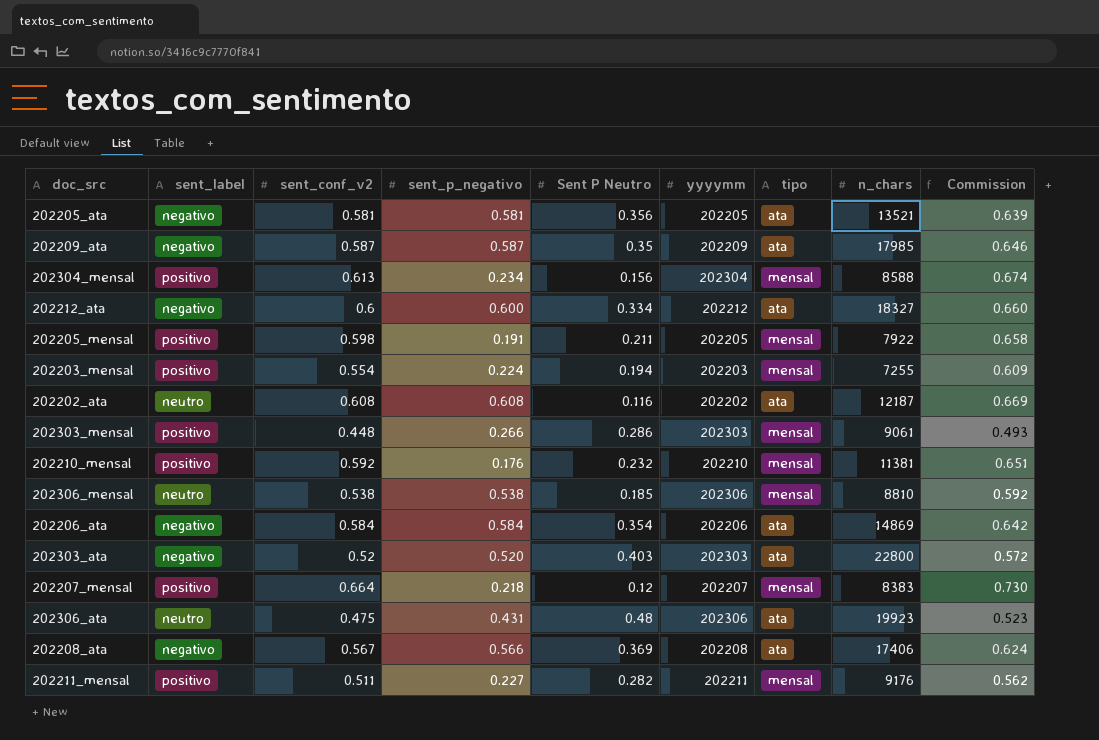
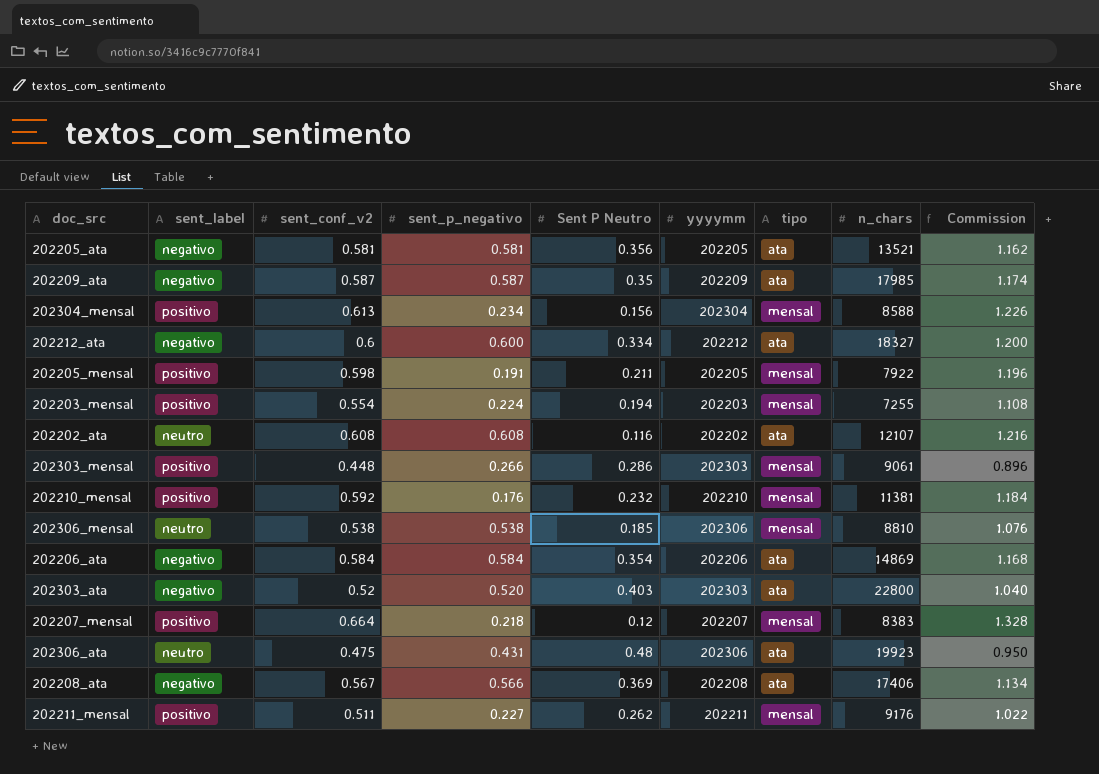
column Commission | formula: [sent_conf_v2] * 1.1 -> [sent_conf_v2] * 2
202202_ata | n_chars: 12187 -> 12107
202211_mensal | Sent P Neutro: 0.282 -> 0.262

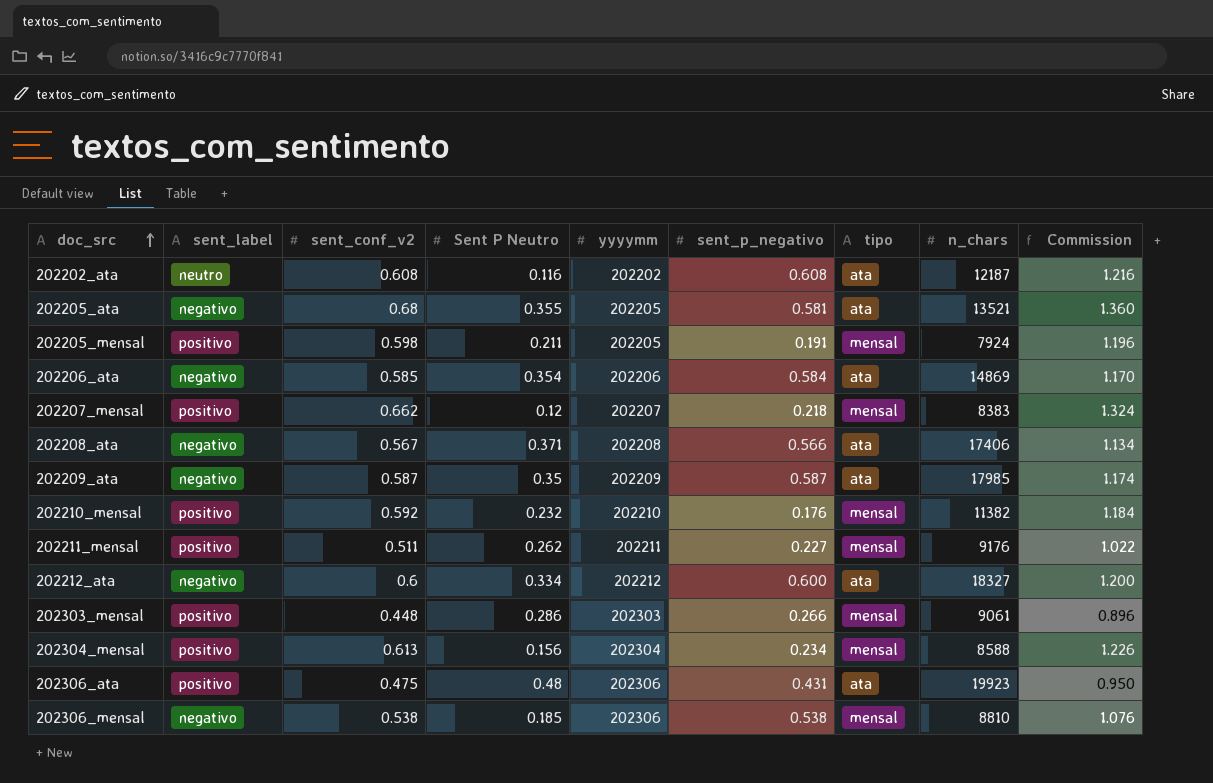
row order: none -> doc_src ascending
column sent_p_negativo | position: 4 -> 6
row 202203_mensal: positivo | 0.554 | 0.224 | 0.194 | 202203 | mensal | 7255 | 1.108 -> none
row 202303_ata: negativo | 0.52 | 0.520 | 0.403 | 202303 | ata | 22800 | 1.040 -> none
202202_ata | n_chars: 12107 -> 12187
202205_ata | sent_conf_v2: 0.581 -> 0.68
202205_ata | Sent P Neutro: 0.356 -> 0.355
202205_ata | Commission: 1.162 -> 1.360
202205_mensal | n_chars: 7922 -> 7924
202206_ata | sent_conf_v2: 0.584 -> 0.585
202206_ata | Commission: 1.168 -> 1.170
202207_mensal | sent_conf_v2: 0.664 -> 0.662
202207_mensal | Commission: 1.328 -> 1.324
202208_ata | Sent P Neutro: 0.369 -> 0.371
202210_mensal | n_chars: 11381 -> 11382
202306_ata | sent_label: neutro -> positivo
202306_mensal | sent_label: neutro -> negativo

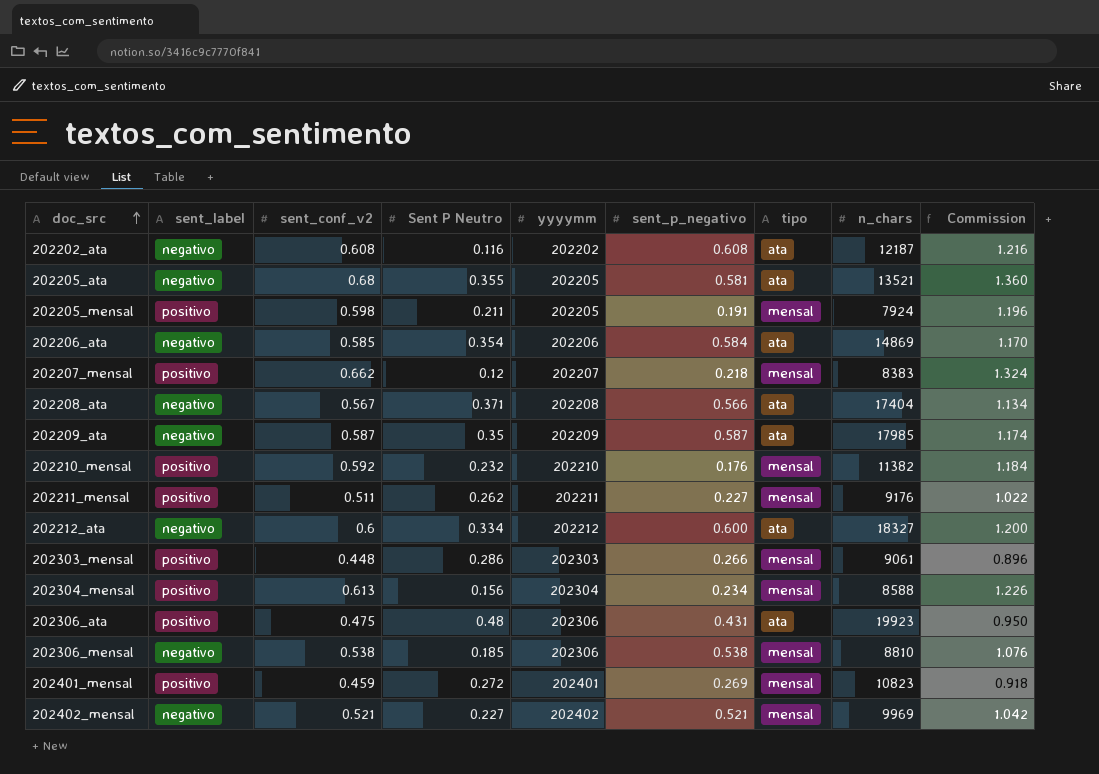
202202_ata | sent_label: neutro -> negativo
202208_ata | n_chars: 17406 -> 17404
row 202401_mensal: none -> positivo | 0.459 | 0.272 | 202401 | 0.269 | mensal | 10823 | 0.918
row 202402_mensal: none -> negativo | 0.521 | 0.227 | 202402 | 0.521 | mensal | 9969 | 1.042

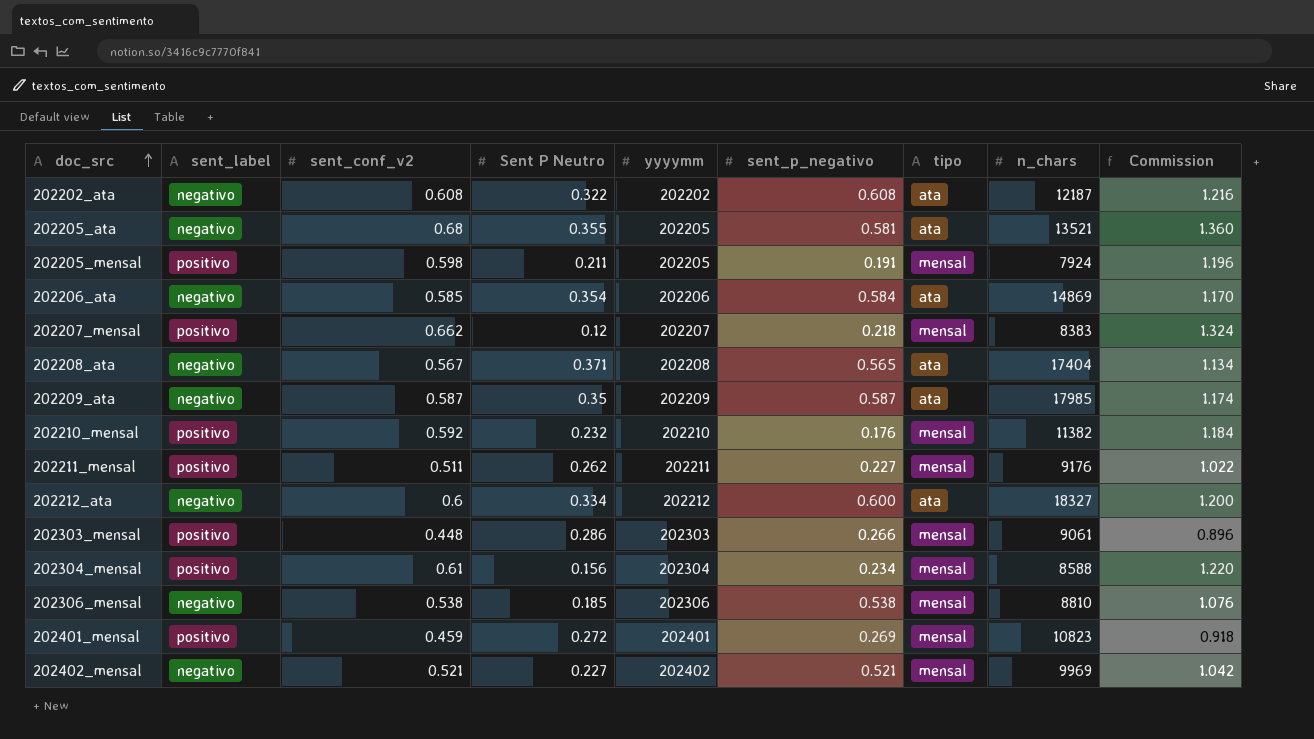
row 202306_ata: positivo | 0.475 | 0.48 | 202306 | 0.431 | ata | 19923 | 0.950 -> none
202202_ata | Sent P Neutro: 0.116 -> 0.322
202208_ata | sent_p_negativo: 0.566 -> 0.565
202304_mensal | sent_conf_v2: 0.613 -> 0.61
202304_mensal | Commission: 1.226 -> 1.220

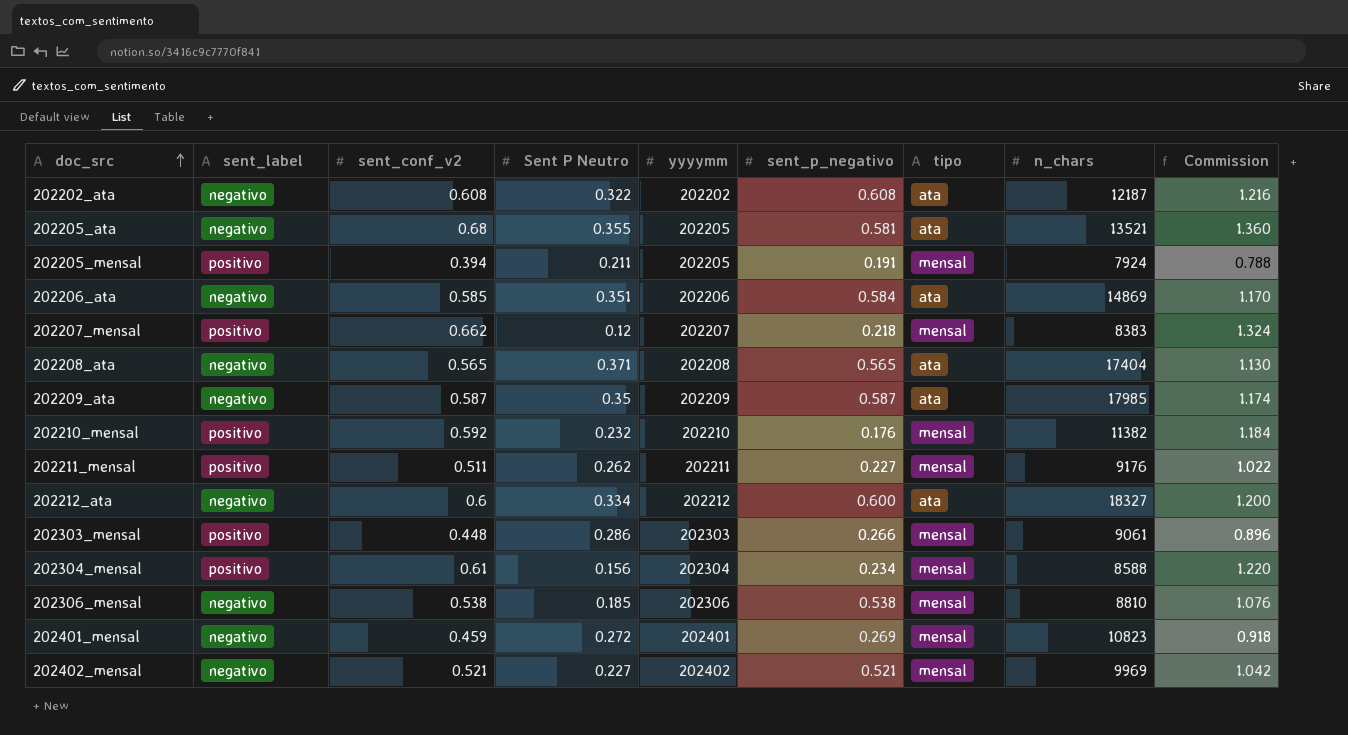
202205_mensal | sent_conf_v2: 0.598 -> 0.394
202205_mensal | Commission: 1.196 -> 0.788
202206_ata | Sent P Neutro: 0.354 -> 0.351
202208_ata | sent_conf_v2: 0.567 -> 0.565
202208_ata | Commission: 1.134 -> 1.130
202401_mensal | sent_label: positivo -> negativo

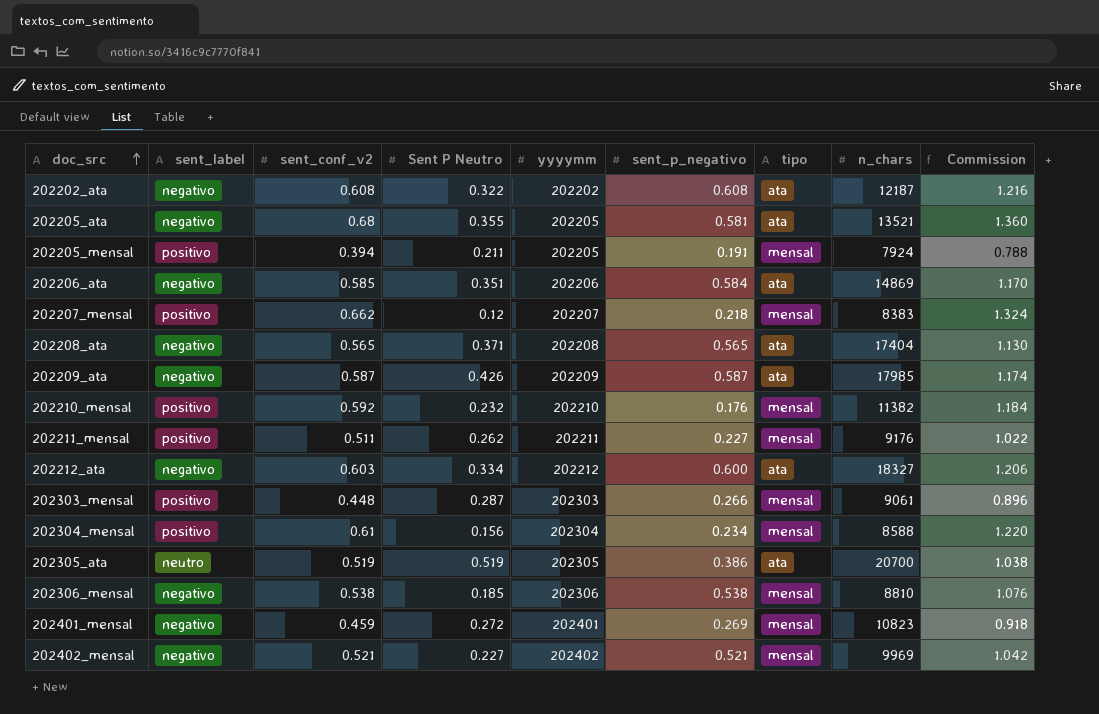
202209_ata | Sent P Neutro: 0.35 -> 0.426
202212_ata | sent_conf_v2: 0.6 -> 0.603
202212_ata | Commission: 1.200 -> 1.206
202303_mensal | Sent P Neutro: 0.286 -> 0.287
row 202305_ata: none -> neutro | 0.519 | 0.519 | 202305 | 0.386 | ata | 20700 | 1.038

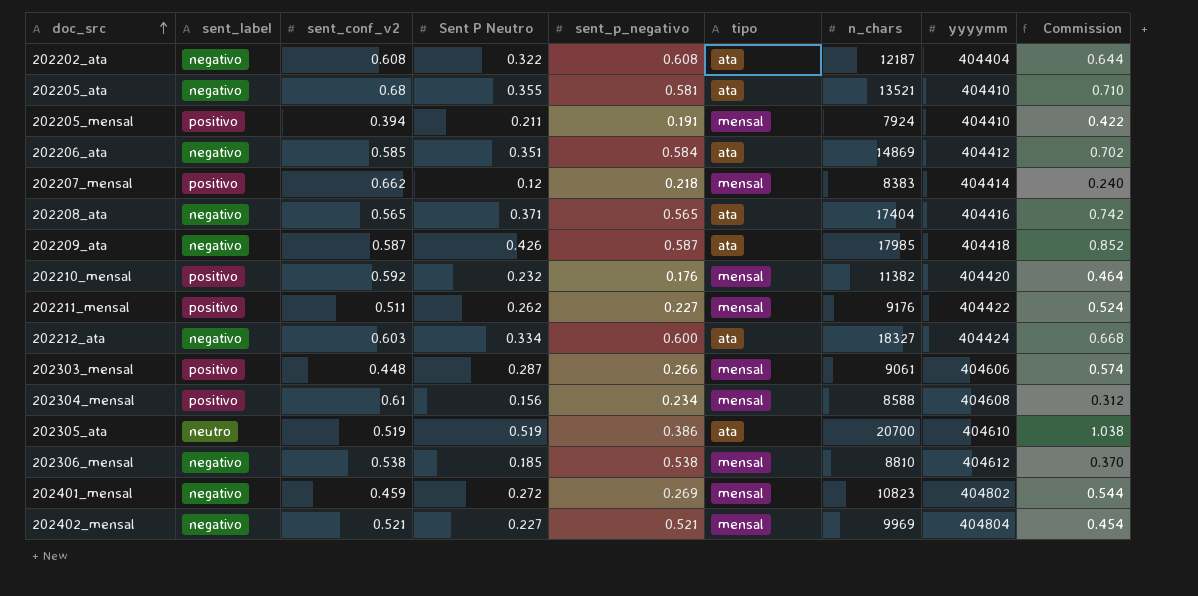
column yyyymm | position: 5 -> 8
column Commission | formula: [sent_conf_v2] * 2 -> [Sent P Neutro] * 2
202202_ata | yyyymm: 202202 -> 404404
202205_ata | yyyymm: 202205 -> 404410
202205_mensal | yyyymm: 202205 -> 404410
202206_ata | yyyymm: 202206 -> 404412
202207_mensal | yyyymm: 202207 -> 404414
202208_ata | yyyymm: 202208 -> 404416
202209_ata | yyyymm: 202209 -> 404418
202210_mensal | yyyymm: 202210 -> 404420
202211_mensal | yyyymm: 202211 -> 404422
202212_ata | yyyymm: 202212 -> 404424
202303_mensal | yyyymm: 202303 -> 404606
202304_mensal | yyyymm: 202304 -> 404608
202305_ata | yyyymm: 202305 -> 404610
202306_mensal | yyyymm: 202306 -> 404612
202401_mensal | yyyymm: 202401 -> 404802
202402_mensal | yyyymm: 202402 -> 404804

